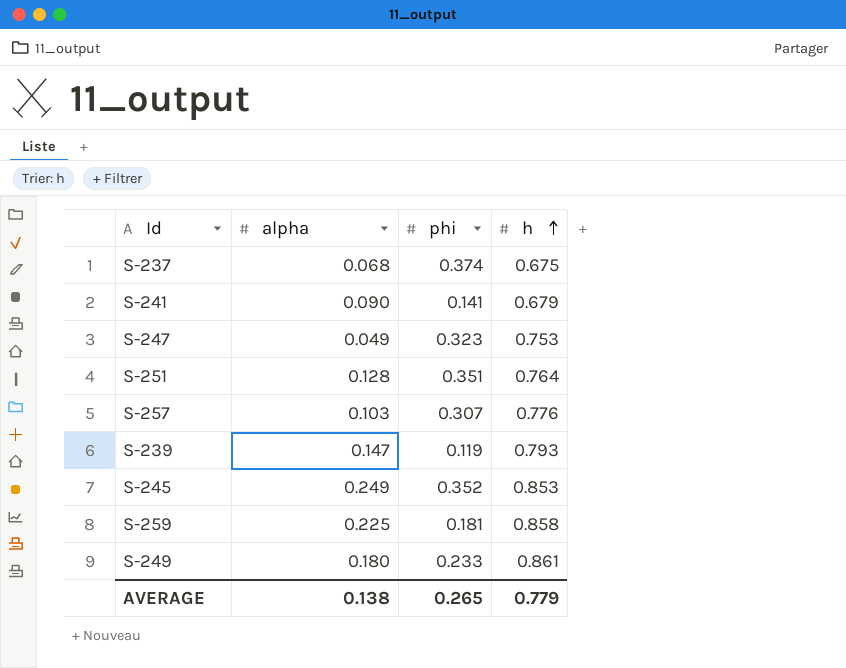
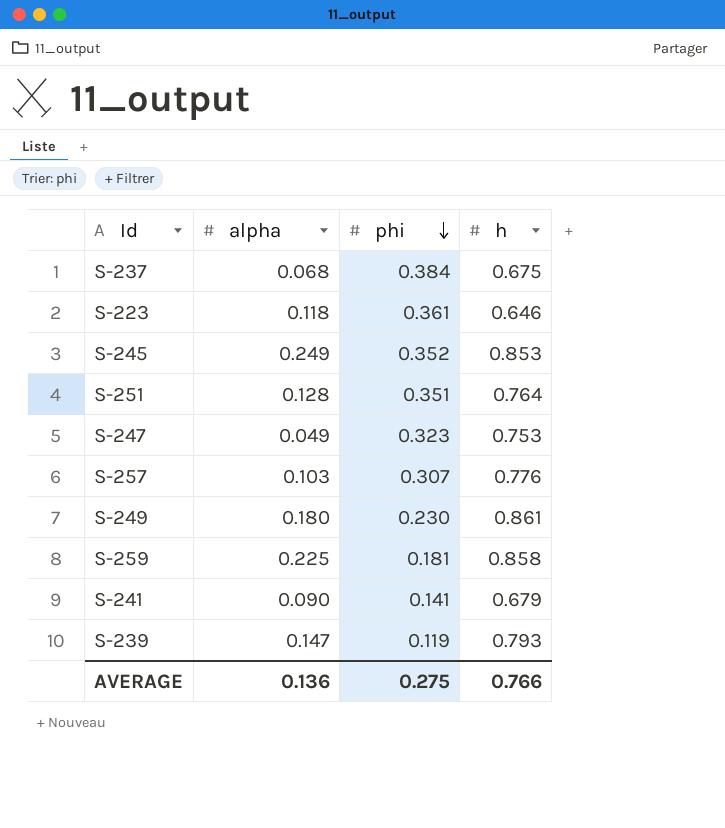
row order: h ascending -> phi descending
S-237 | phi: 0.374 -> 0.384
row S-223: none -> 0.118 | 0.361 | 0.646
S-249 | phi: 0.233 -> 0.230
AVERAGE | alpha: 0.138 -> 0.136
AVERAGE | phi: 0.265 -> 0.275
AVERAGE | h: 0.779 -> 0.766

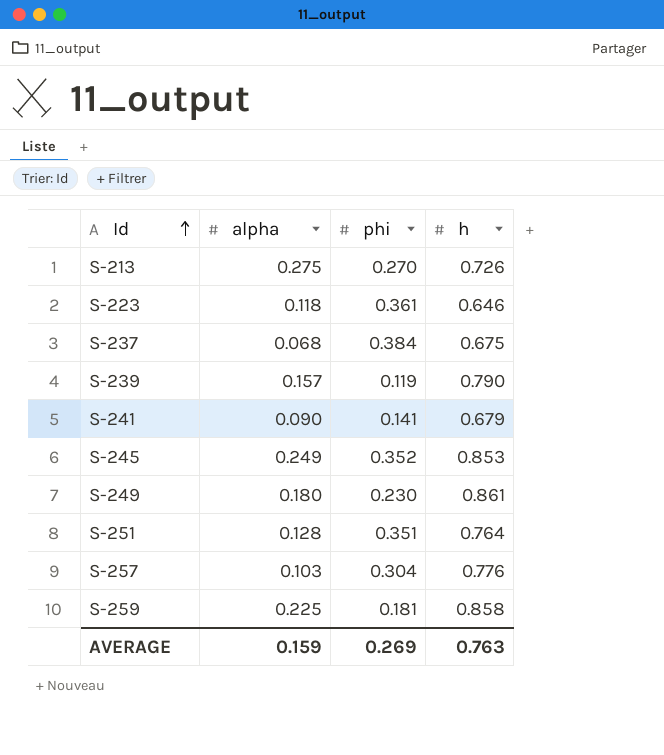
row order: phi descending -> Id ascending
row S-247: 0.049 | 0.323 | 0.753 -> none
row S-213: none -> 0.275 | 0.270 | 0.726
S-239 | alpha: 0.147 -> 0.157
S-239 | h: 0.793 -> 0.790
S-257 | phi: 0.307 -> 0.304
AVERAGE | alpha: 0.136 -> 0.159
AVERAGE | phi: 0.275 -> 0.269
AVERAGE | h: 0.766 -> 0.763

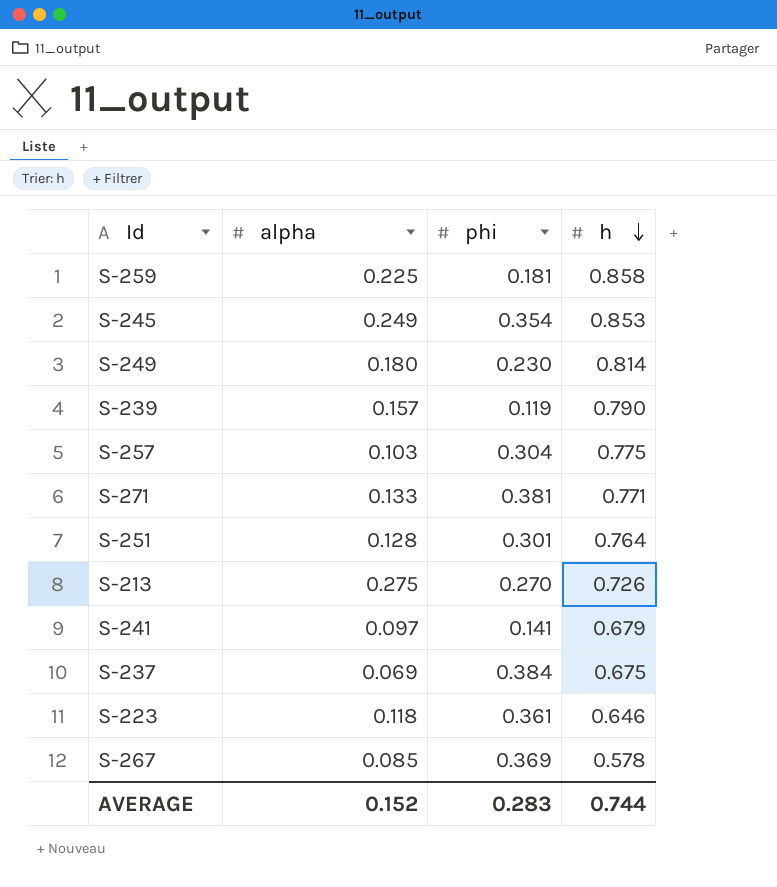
row order: Id ascending -> h descending
S-245 | phi: 0.352 -> 0.354
S-249 | h: 0.861 -> 0.814
S-257 | h: 0.776 -> 0.775
row S-271: none -> 0.133 | 0.381 | 0.771
S-251 | phi: 0.351 -> 0.301
S-241 | alpha: 0.090 -> 0.097
S-237 | alpha: 0.068 -> 0.069
row S-267: none -> 0.085 | 0.369 | 0.578
AVERAGE | alpha: 0.159 -> 0.152
AVERAGE | phi: 0.269 -> 0.283
AVERAGE | h: 0.763 -> 0.744

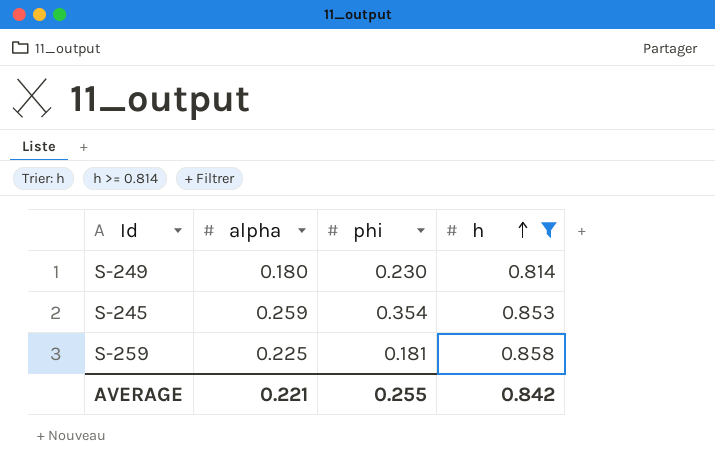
filter: none -> h >= 0.814
row order: h descending -> h ascending
S-245 | alpha: 0.249 -> 0.259
AVERAGE | alpha: 0.152 -> 0.221
AVERAGE | phi: 0.283 -> 0.255
AVERAGE | h: 0.744 -> 0.842

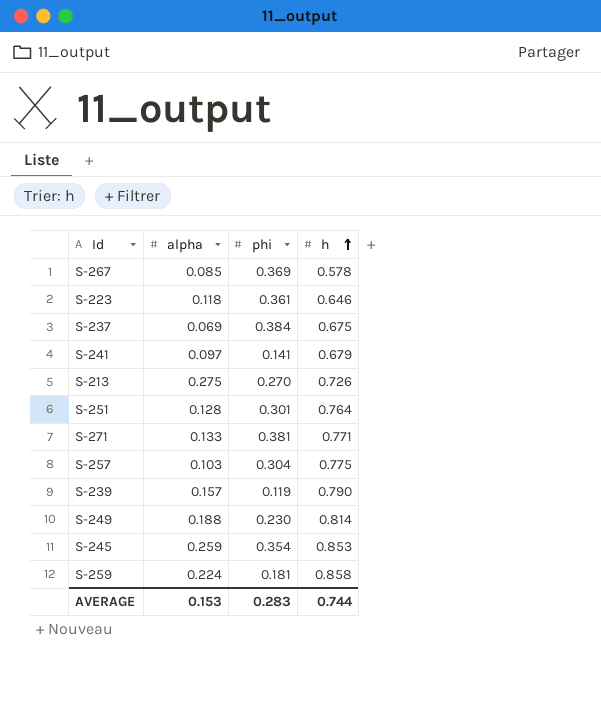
filter: h >= 0.814 -> none
S-249 | alpha: 0.180 -> 0.188
S-259 | alpha: 0.225 -> 0.224
AVERAGE | alpha: 0.221 -> 0.153
AVERAGE | phi: 0.255 -> 0.283
AVERAGE | h: 0.842 -> 0.744

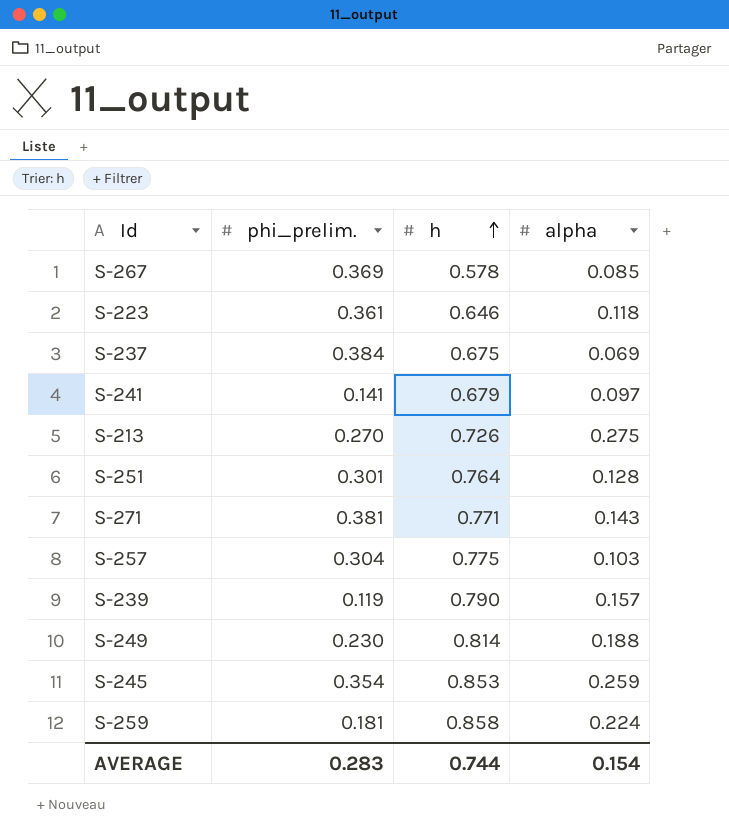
column name: phi -> phi_prelim.
column alpha | position: 2 -> 4
S-271 | alpha: 0.133 -> 0.143
AVERAGE | alpha: 0.153 -> 0.154

